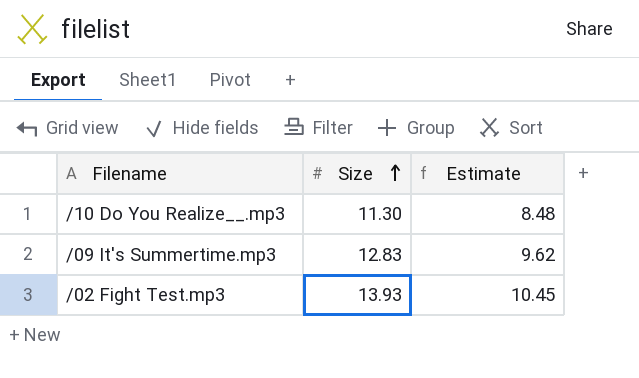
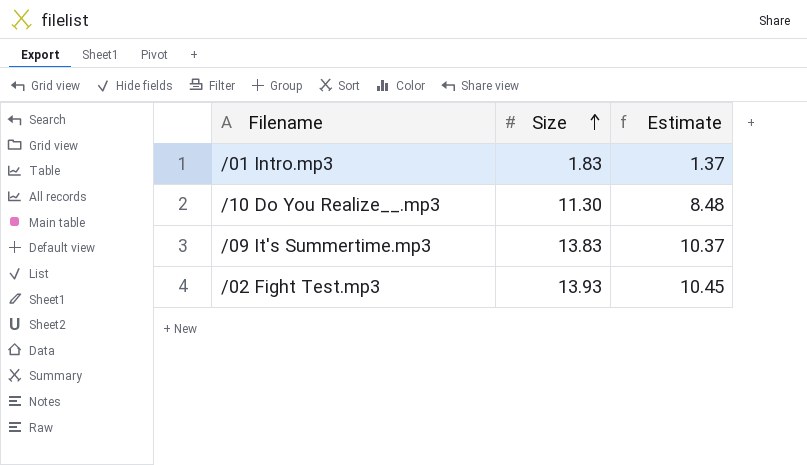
row /01 Intro.mp3: none -> 1.83 | 1.37
/09 It's Summertime.mp3 | Size: 12.83 -> 13.83
/09 It's Summertime.mp3 | Estimate: 9.62 -> 10.37

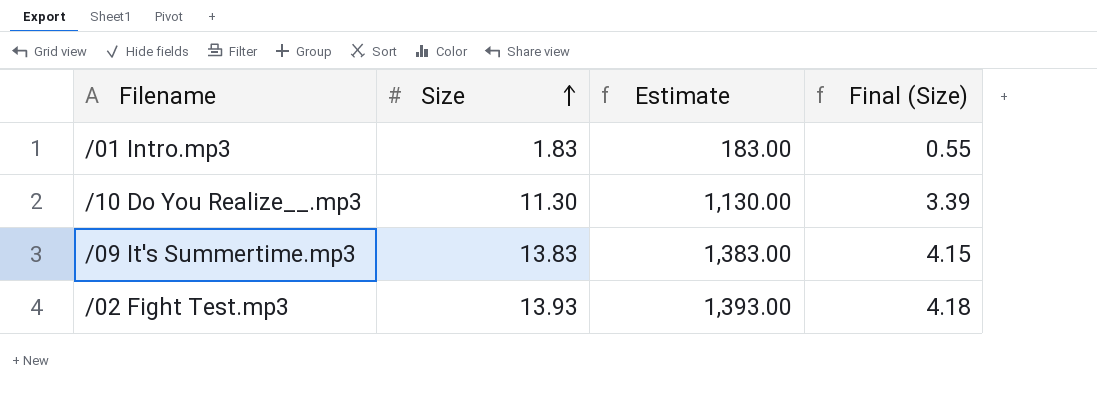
column Estimate | formula: [Size] * 0.75 -> [Size] * 100
column Final (Size) | formula: none -> [Size] * 0.3

